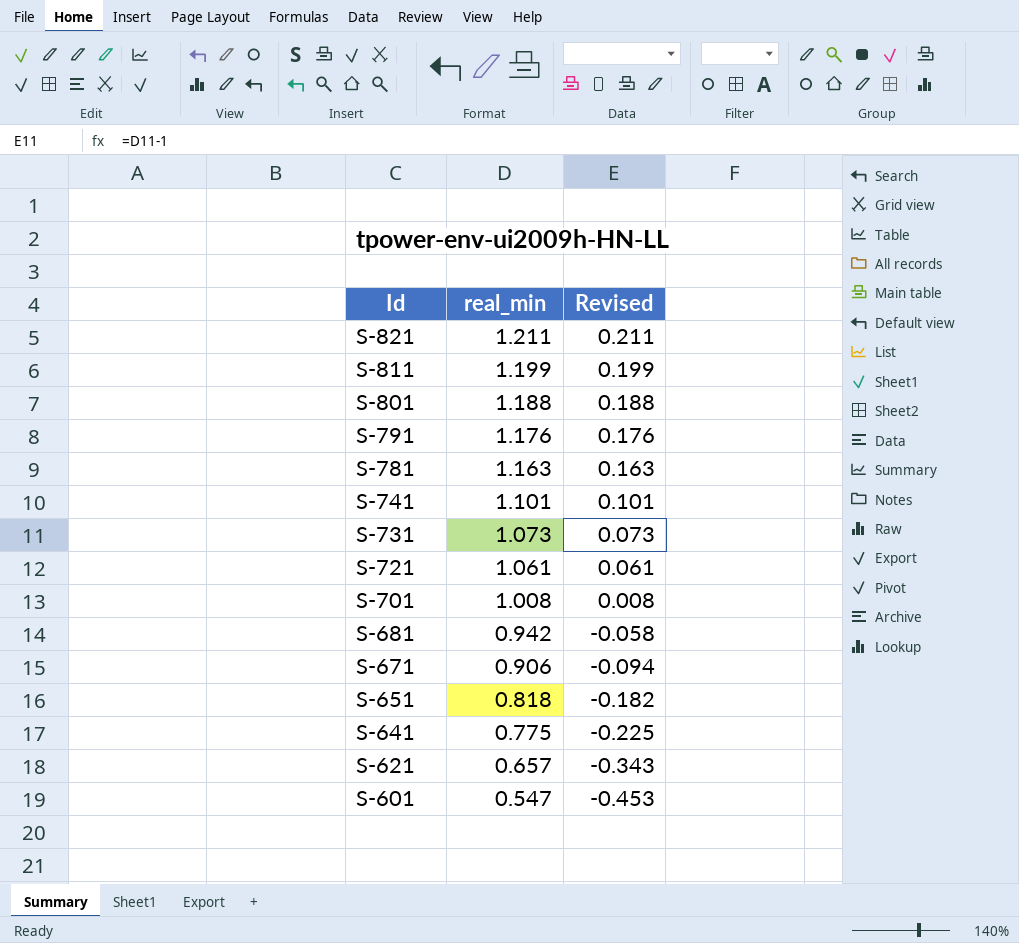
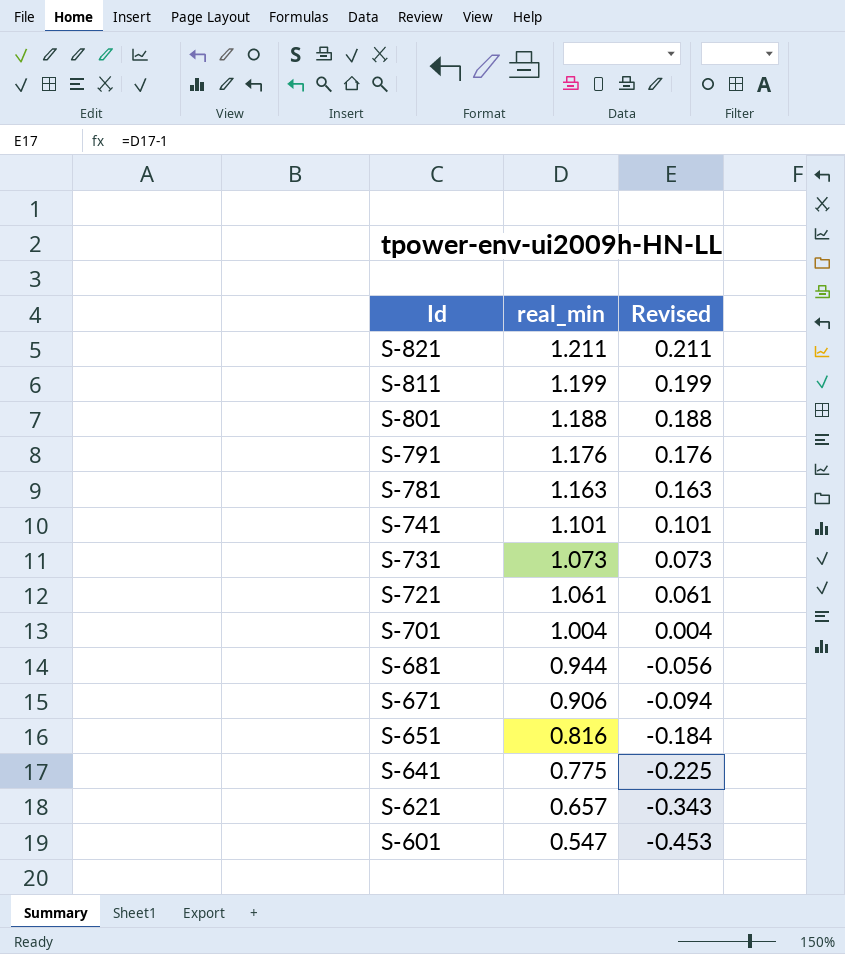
S-701 | real_min: 1.008 -> 1.004
S-701 | Revised: 0.008 -> 0.004
S-681 | real_min: 0.942 -> 0.944
S-681 | Revised: -0.058 -> -0.056
S-651 | real_min: 0.818 -> 0.816
S-651 | Revised: -0.182 -> -0.184

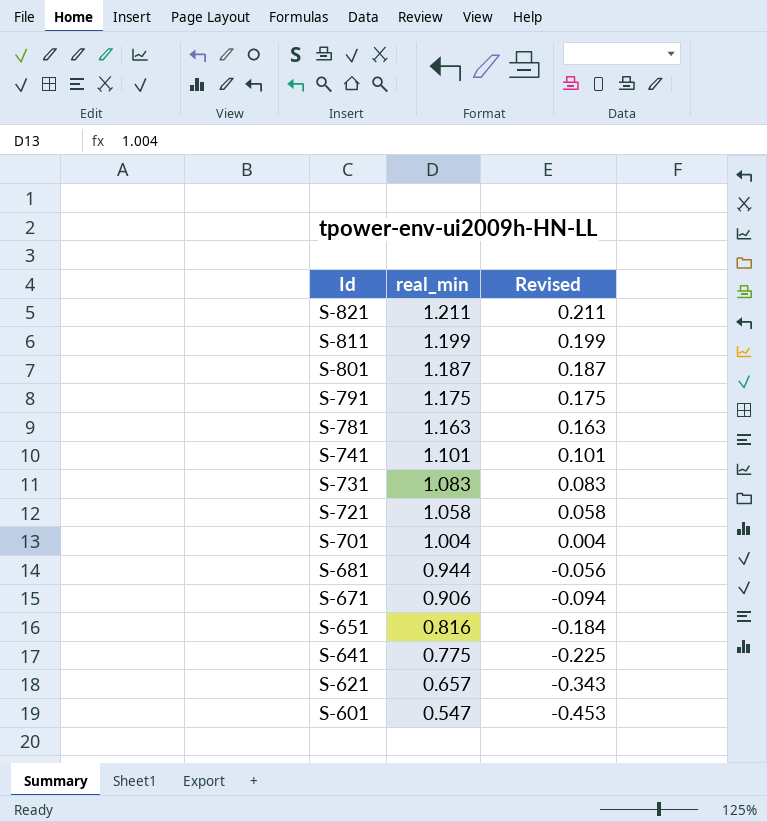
S-801 | real_min: 1.188 -> 1.187
S-801 | Revised: 0.188 -> 0.187
S-791 | real_min: 1.176 -> 1.175
S-791 | Revised: 0.176 -> 0.175
S-731 | real_min: 1.073 -> 1.083
S-731 | Revised: 0.073 -> 0.083
S-721 | real_min: 1.061 -> 1.058
S-721 | Revised: 0.061 -> 0.058

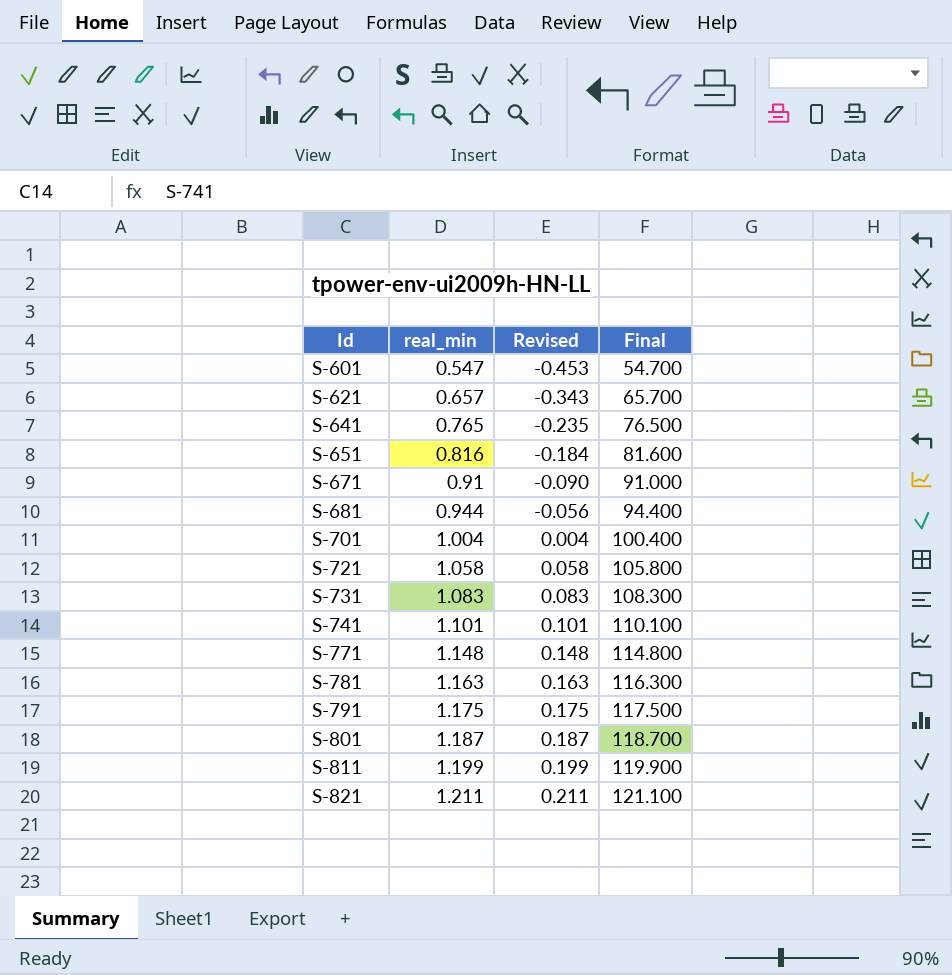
row order: Id descending -> Id ascending
column Final | formula: none -> [real_min] * 100
S-641 | real_min: 0.775 -> 0.765
S-641 | Revised: -0.225 -> -0.235
S-671 | real_min: 0.906 -> 0.91
S-671 | Revised: -0.094 -> -0.090
row S-771: none -> 1.148 | 0.148 | 114.800

